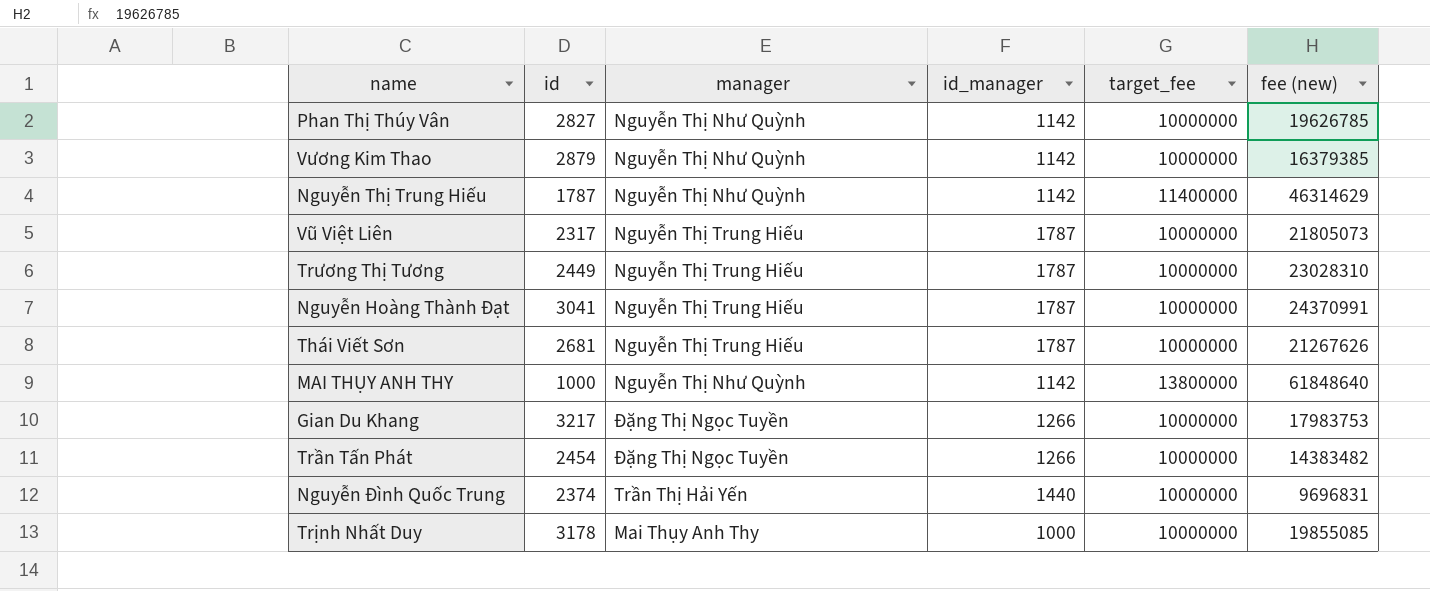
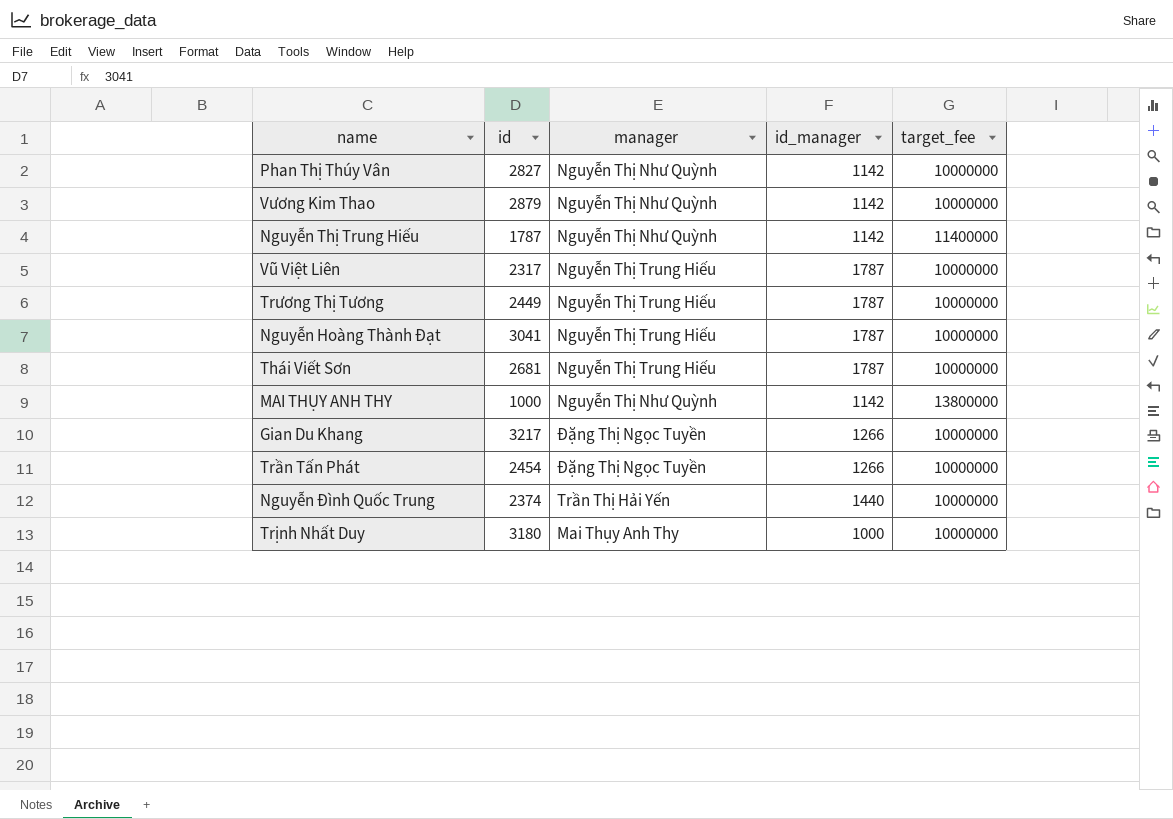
column fee (new) | position: 6 -> none
Trịnh Nhất Duy | id: 3178 -> 3180

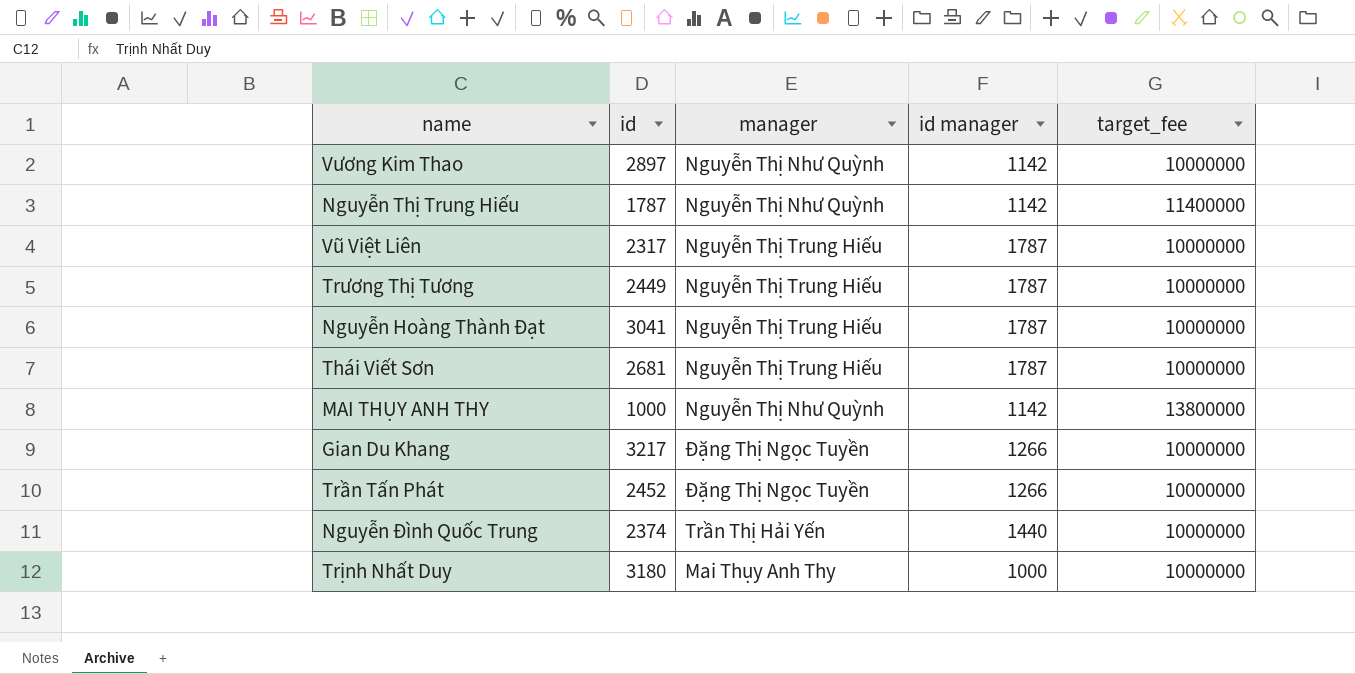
column name: id_manager -> id manager
row Phan Thị Thúy Vân: 2827 | Nguyễn Thị Như Quỳnh | 1142 | 10000000 -> none
Vương Kim Thao | id: 2879 -> 2897
Trần Tấn Phát | id: 2454 -> 2452

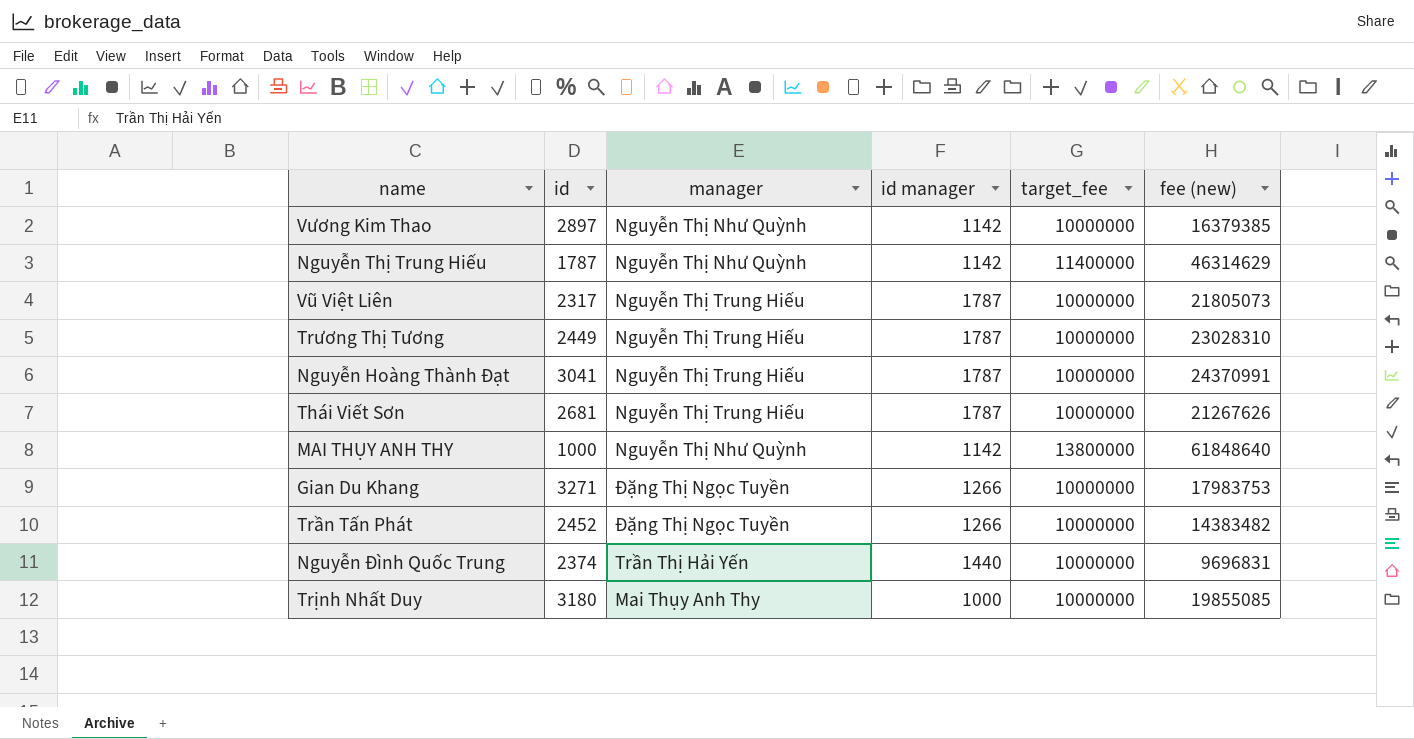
column fee (new) | position: none -> 6
Gian Du Khang | id: 3217 -> 3271

